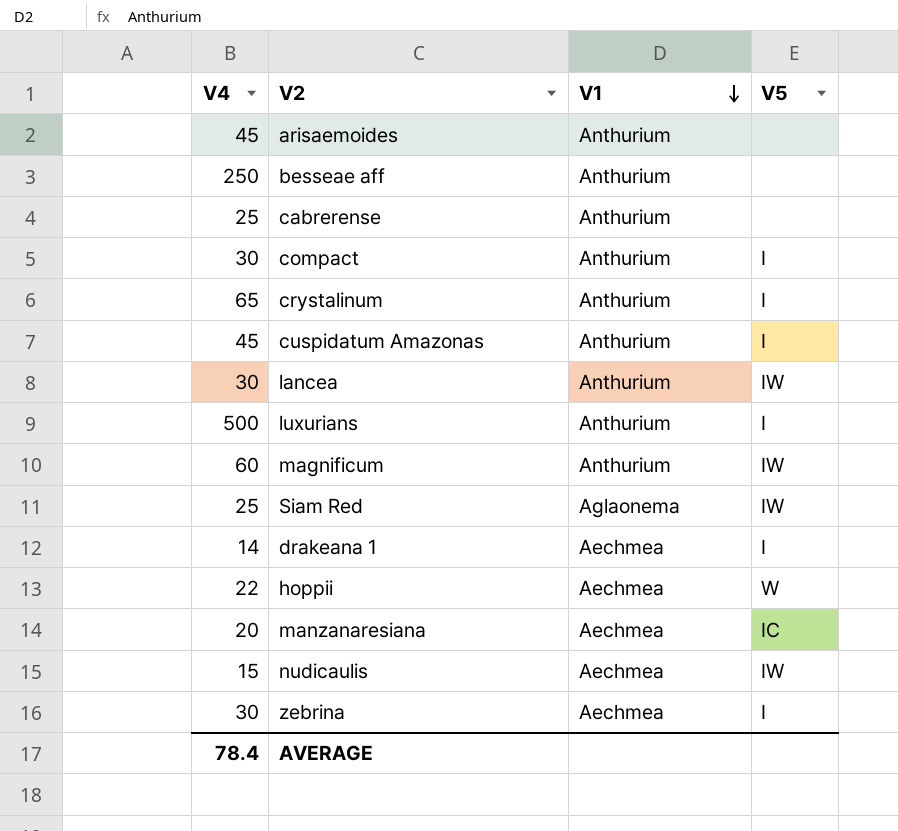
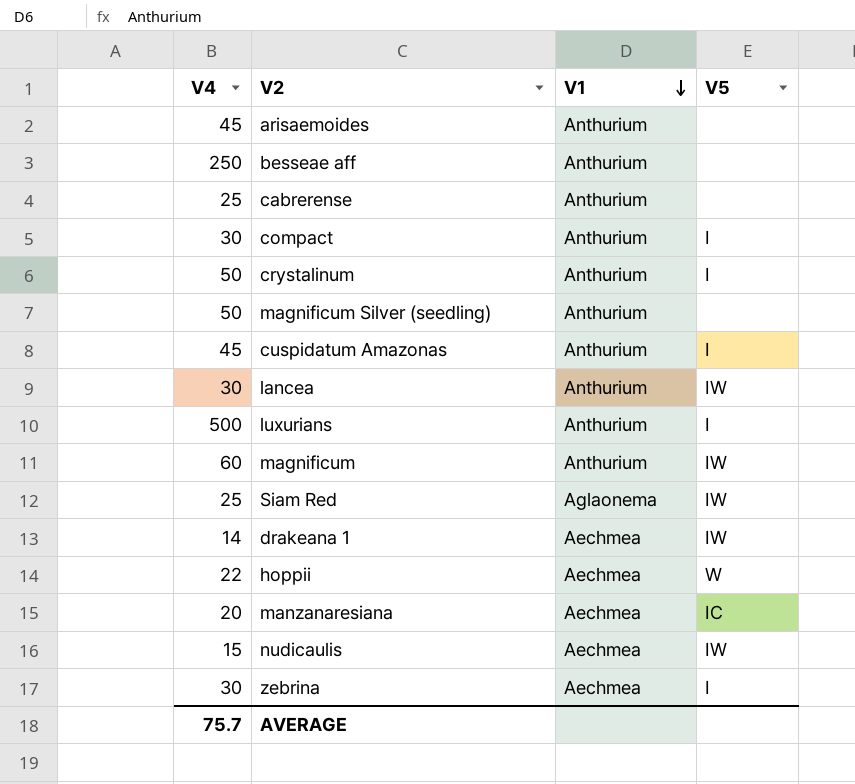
crystalinum | V4: 65 -> 50
row magnificum Silver (seedling): none -> 50 | Anthurium | none
drakeana 1 | V5: I -> IW
AVERAGE | V4: 78.4 -> 75.7

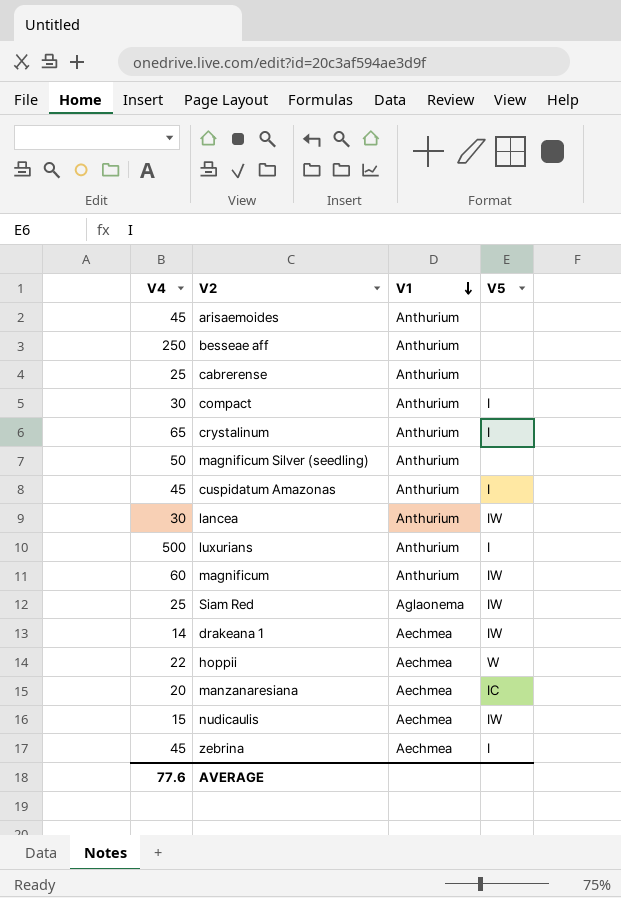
crystalinum | V4: 50 -> 65
zebrina | V4: 30 -> 45
AVERAGE | V4: 75.7 -> 77.6

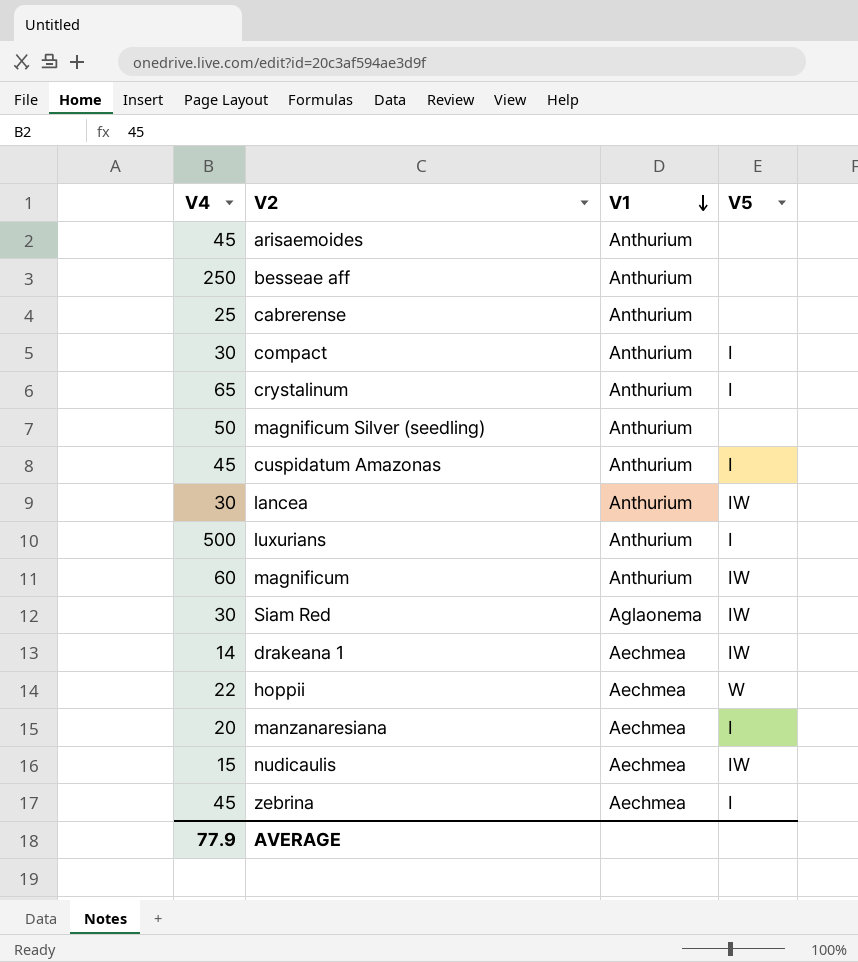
Siam Red | V4: 25 -> 30
manzanaresiana | V5: IC -> I
AVERAGE | V4: 77.6 -> 77.9

